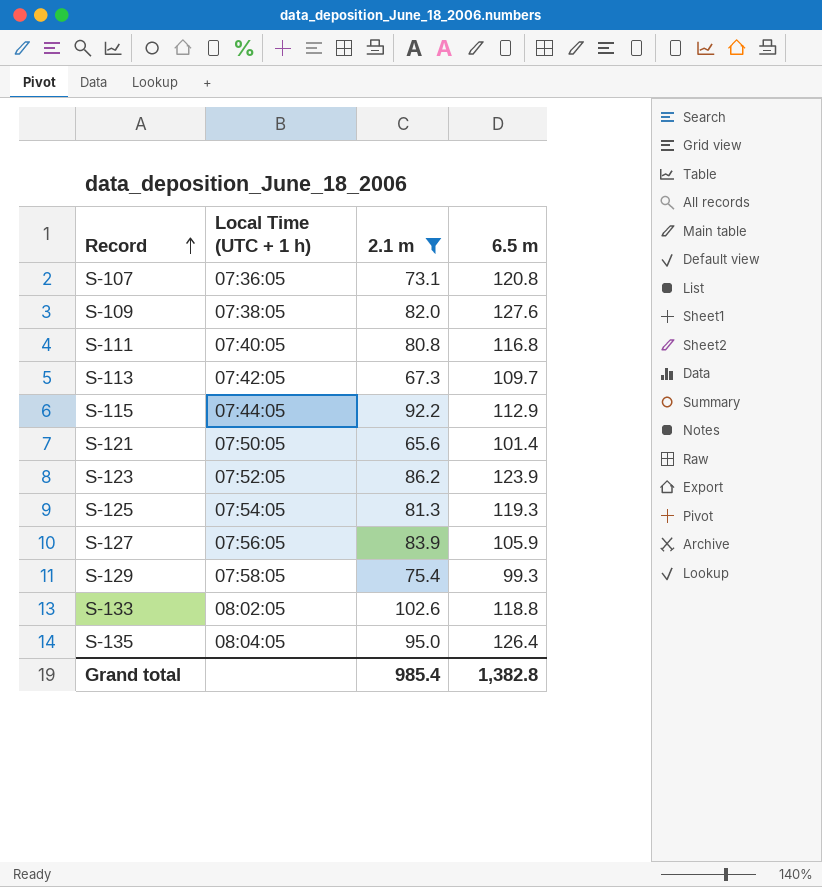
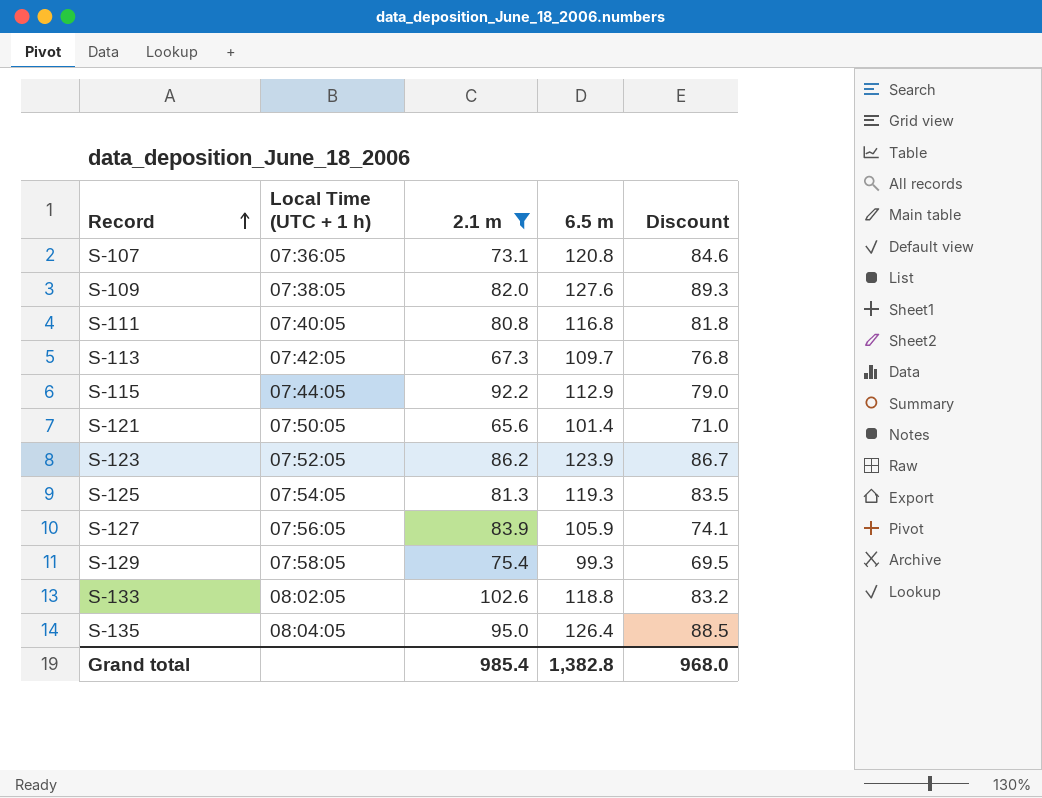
column Discount | formula: none -> [6.5 m] * 0.7

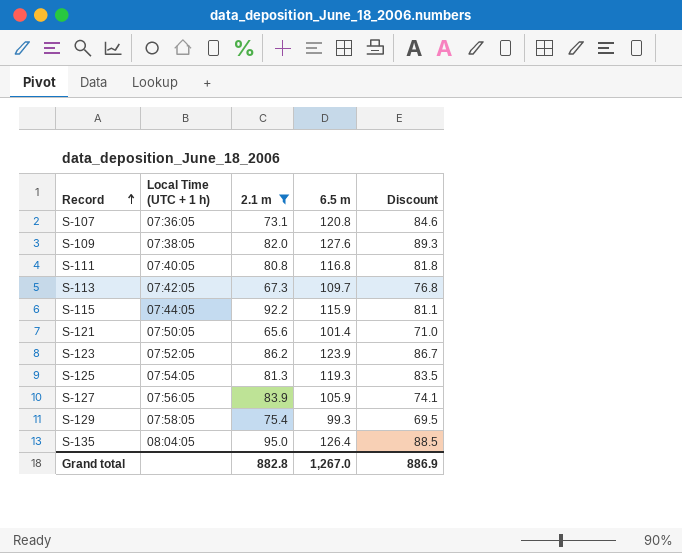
row S-133: 08:02:05 | 102.6 | 118.8 | 83.2 -> none
S-115 | 6.5 m: 112.9 -> 115.9
S-115 | Discount: 79.0 -> 81.1
Grand total | 2.1 m: 985.4 -> 882.8
Grand total | 6.5 m: 1,382.8 -> 1,267.0
Grand total | Discount: 968.0 -> 886.9

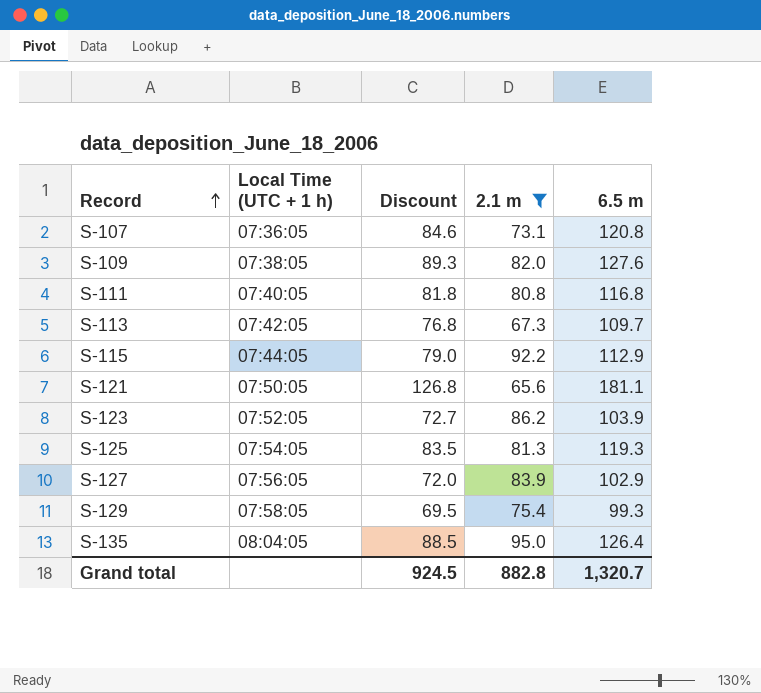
column Discount | position: 5 -> 3
S-115 | Discount: 81.1 -> 79.0
S-115 | 6.5 m: 115.9 -> 112.9
S-121 | Discount: 71.0 -> 126.8
S-121 | 6.5 m: 101.4 -> 181.1
S-123 | Discount: 86.7 -> 72.7
S-123 | 6.5 m: 123.9 -> 103.9
S-127 | Discount: 74.1 -> 72.0
S-127 | 6.5 m: 105.9 -> 102.9
Grand total | Discount: 886.9 -> 924.5
Grand total | 6.5 m: 1,267.0 -> 1,320.7

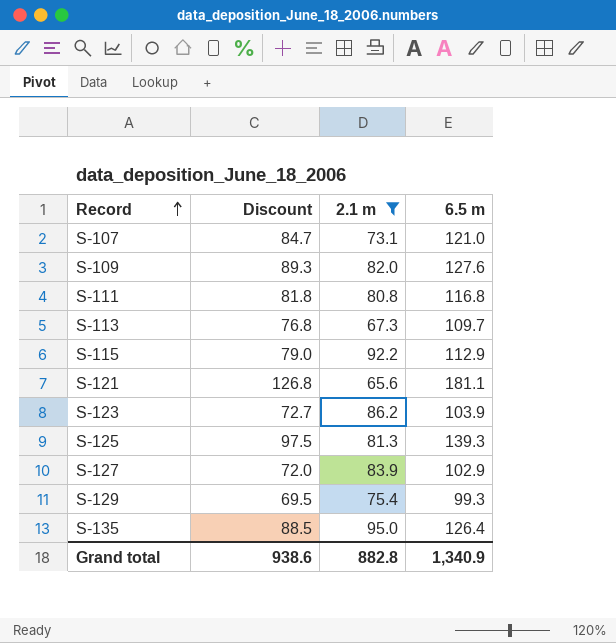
column Local Time (UTC + 1 h) | position: 2 -> none
S-107 | Discount: 84.6 -> 84.7
S-107 | 6.5 m: 120.8 -> 121.0
S-125 | Discount: 83.5 -> 97.5
S-125 | 6.5 m: 119.3 -> 139.3
Grand total | Discount: 924.5 -> 938.6
Grand total | 6.5 m: 1,320.7 -> 1,340.9

